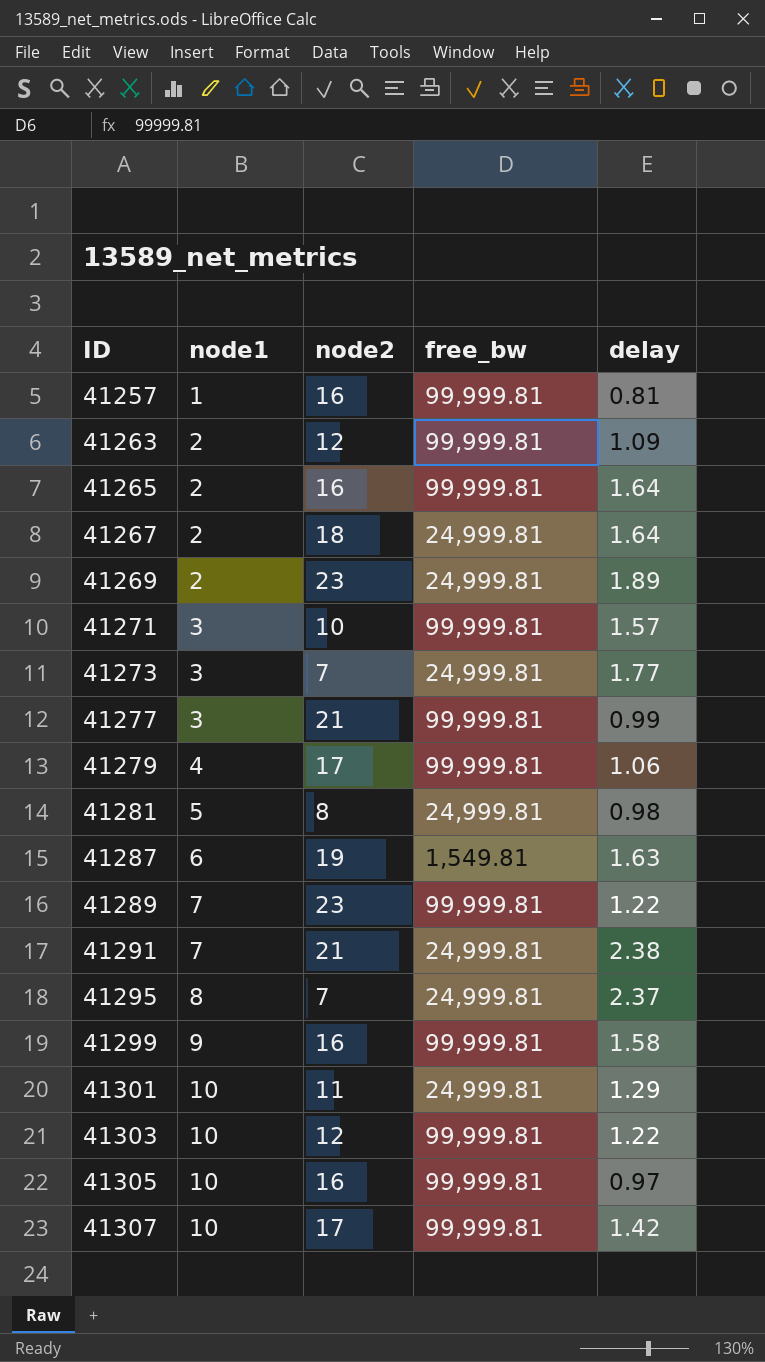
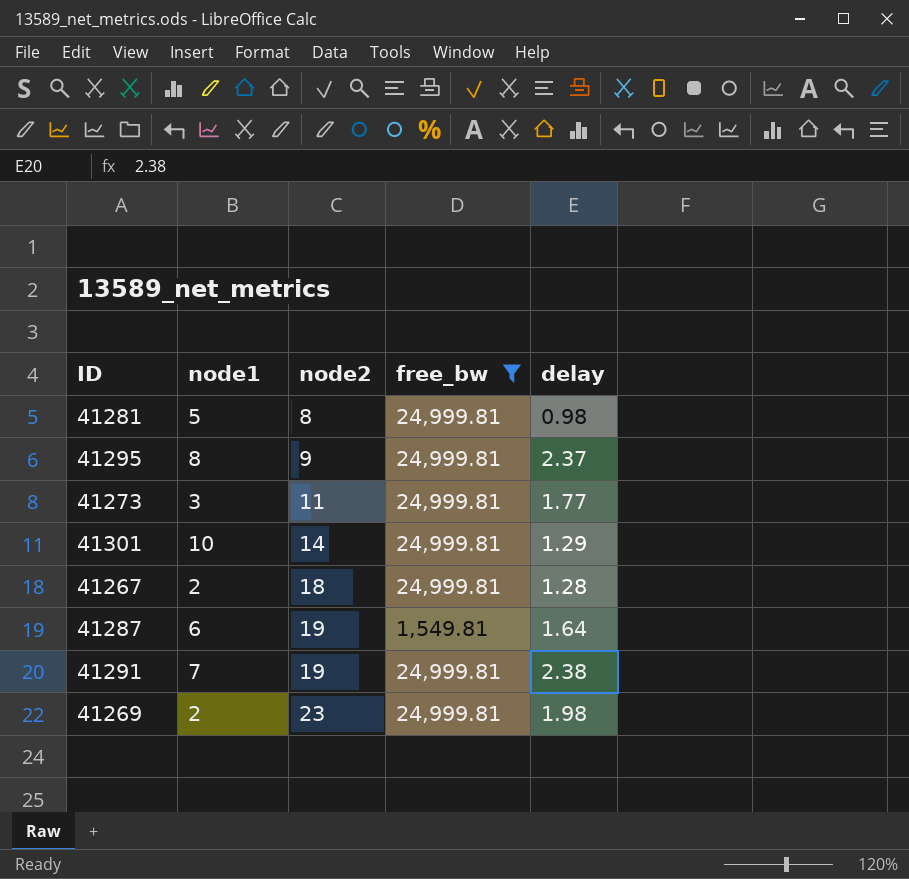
filter: none -> free_bw != 99,999.81
row order: ID ascending -> node2 ascending
41295 | node2: 7 -> 9
41273 | node2: 7 -> 11
41301 | node2: 11 -> 14
41267 | delay: 1.64 -> 1.28
41287 | delay: 1.63 -> 1.64
41291 | node2: 21 -> 19
41269 | delay: 1.89 -> 1.98

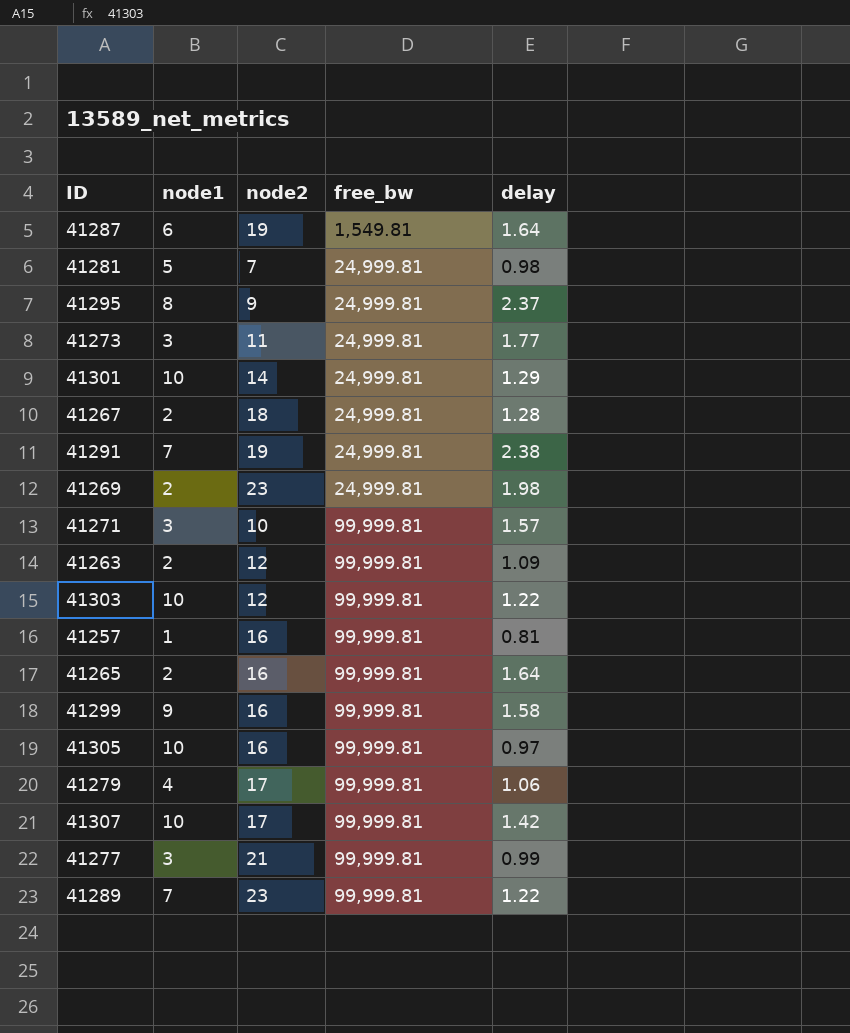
filter: free_bw != 99,999.81 -> none
row order: node2 ascending -> free_bw ascending
41281 | node2: 8 -> 7

